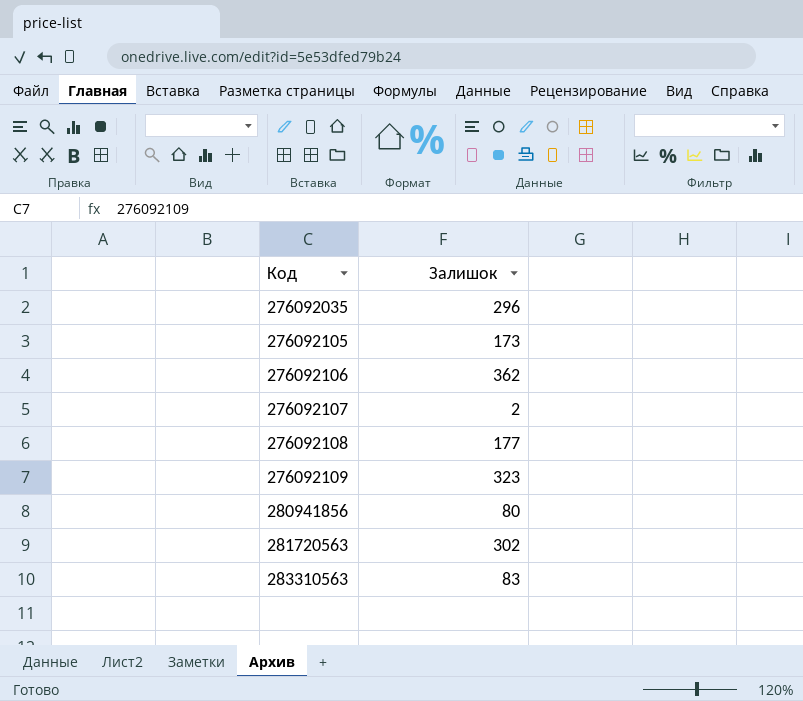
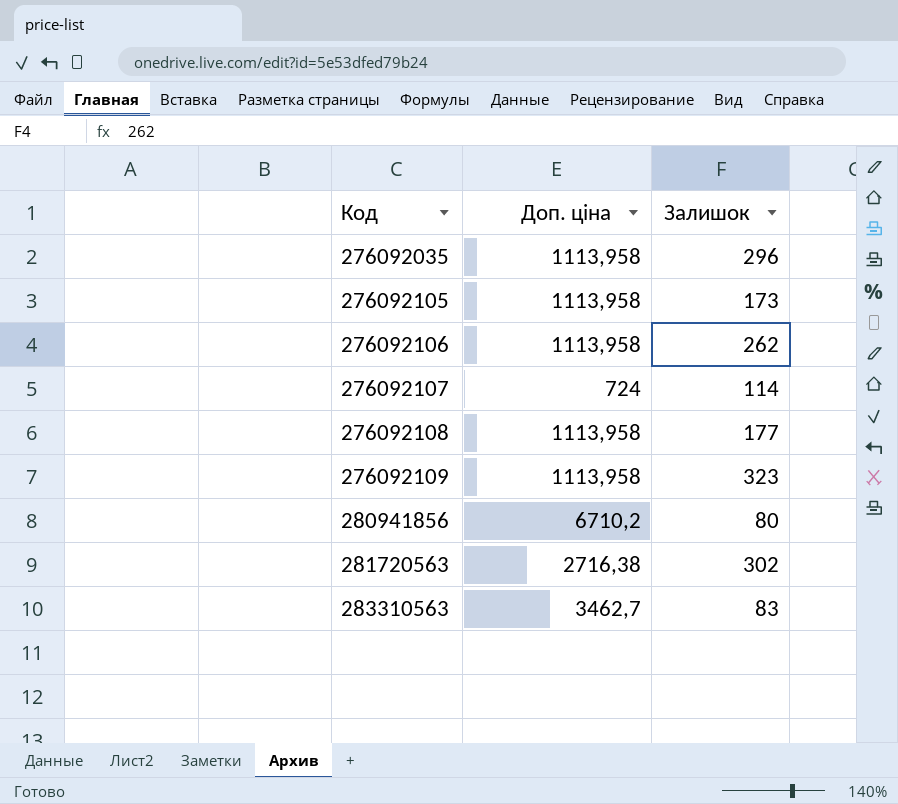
column Доп. ціна | position: none -> 2
276092106 | Залишок: 362 -> 262
276092107 | Залишок: 2 -> 114

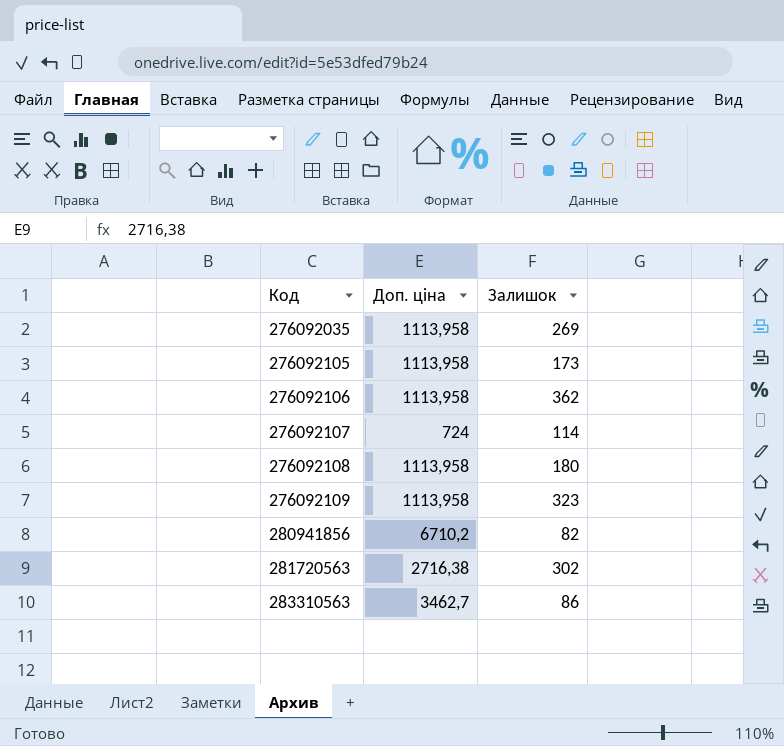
276092035 | Залишок: 296 -> 269
276092106 | Залишок: 262 -> 362
276092108 | Залишок: 177 -> 180
280941856 | Залишок: 80 -> 82
283310563 | Залишок: 83 -> 86

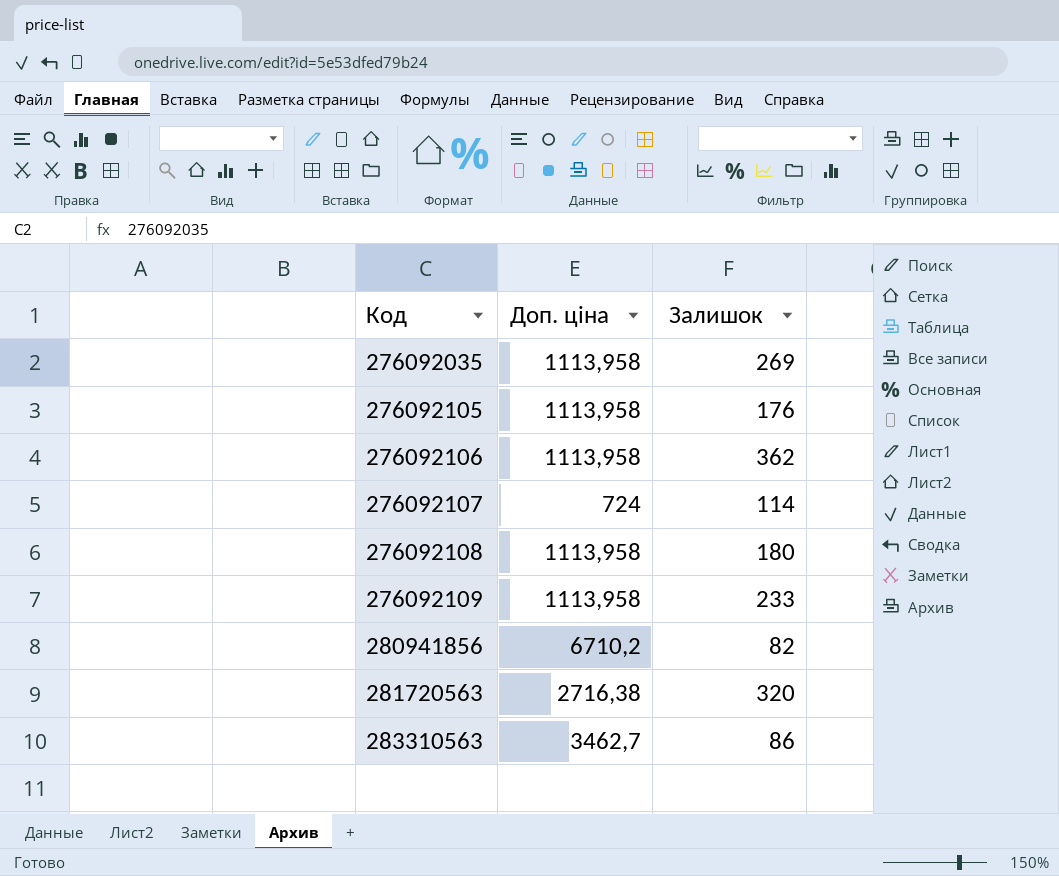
276092105 | Залишок: 173 -> 176
276092109 | Залишок: 323 -> 233
281720563 | Залишок: 302 -> 320

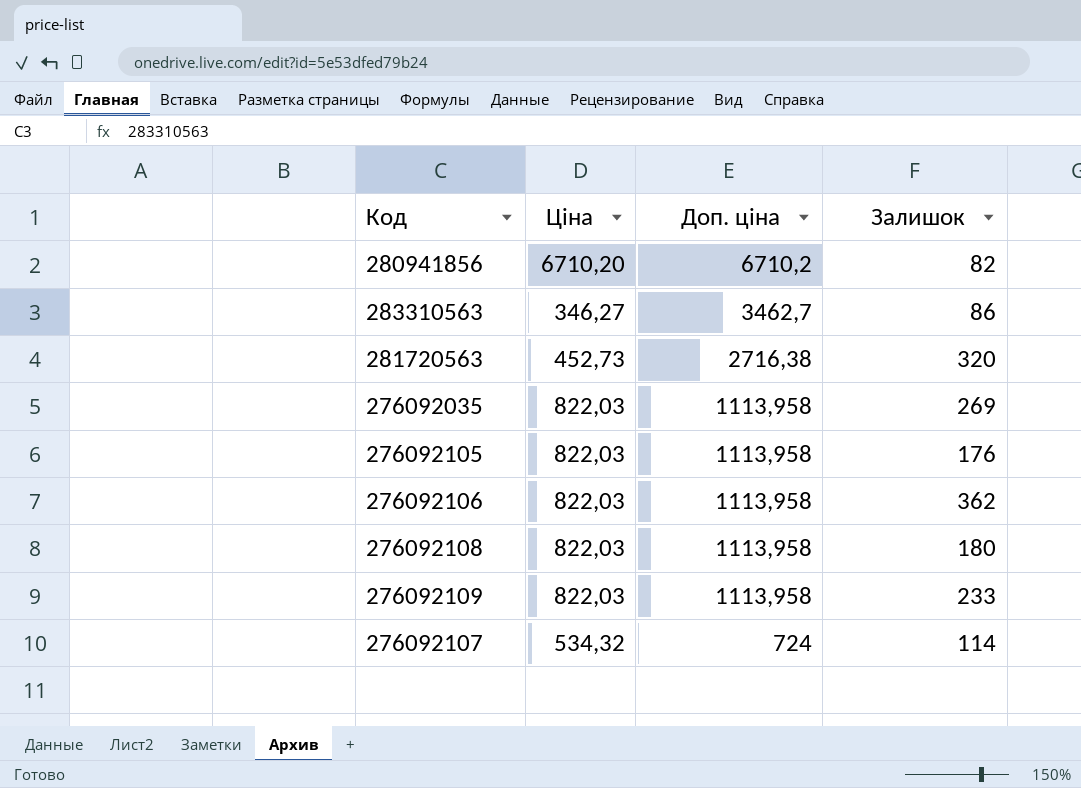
row order: Код ascending -> Доп. ціна descending
column Ціна | position: none -> 2

